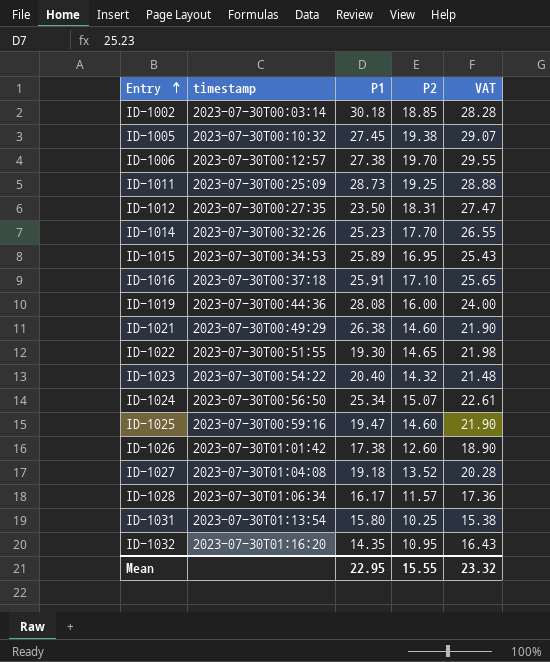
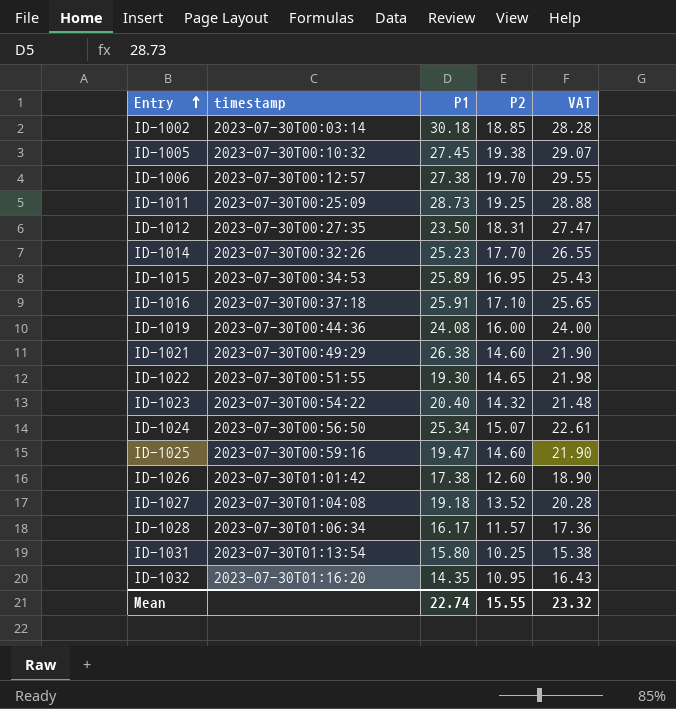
ID-1019 | P1: 28.08 -> 24.08
Mean | P1: 22.95 -> 22.74

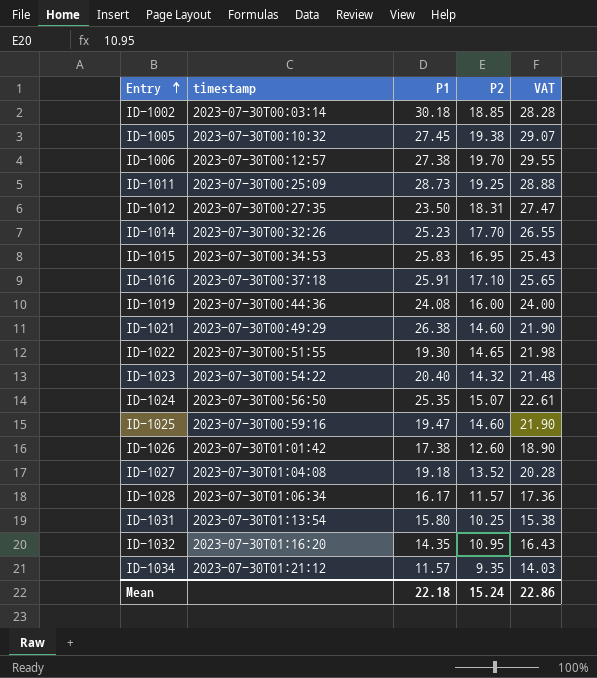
ID-1015 | P1: 25.89 -> 25.83
ID-1024 | P1: 25.34 -> 25.35
row ID-1034: none -> 2023-07-30T01:21:12 | 11.57 | 9.35 | 14.03
Mean | P1: 22.74 -> 22.18
Mean | P2: 15.55 -> 15.24
Mean | VAT: 23.32 -> 22.86

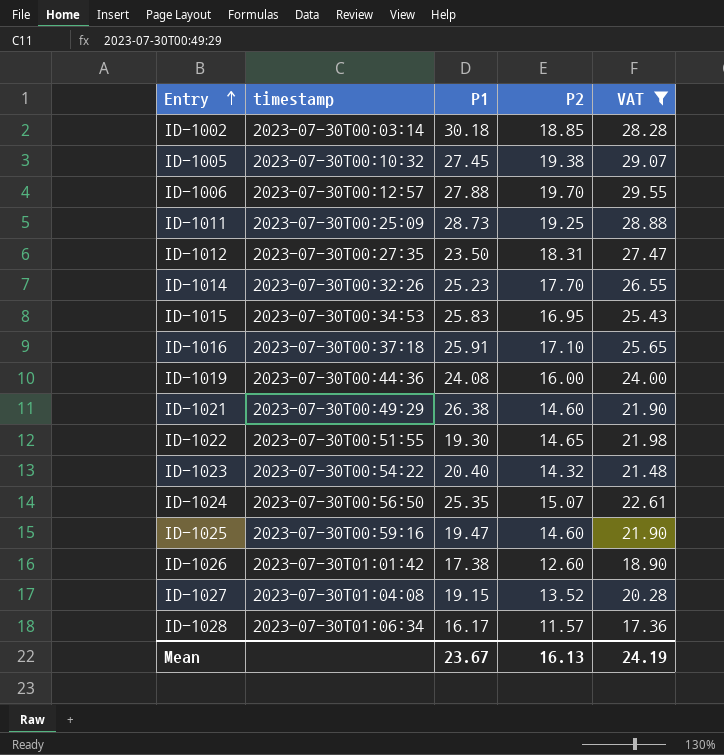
filter: none -> VAT >= 17.36
ID-1006 | P1: 27.38 -> 27.88
ID-1027 | P1: 19.18 -> 19.15
Mean | P1: 22.18 -> 23.67
Mean | P2: 15.24 -> 16.13
Mean | VAT: 22.86 -> 24.19

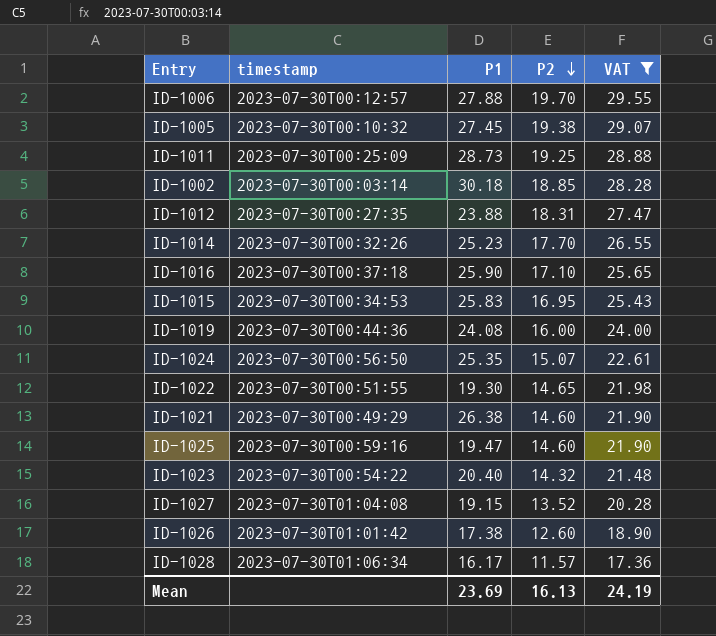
row order: Entry ascending -> P2 descending
ID-1012 | P1: 23.50 -> 23.88
ID-1016 | P1: 25.91 -> 25.90
Mean | P1: 23.67 -> 23.69

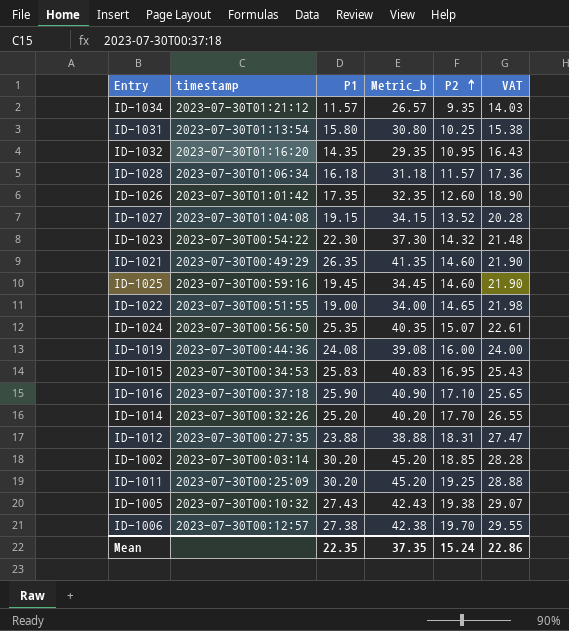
filter: VAT >= 17.36 -> none
row order: P2 descending -> P2 ascending
column Metric_b | formula: none -> [P1] + 15
ID-1028 | P1: 16.17 -> 16.18
ID-1026 | P1: 17.38 -> 17.35
ID-1023 | P1: 20.40 -> 22.30
ID-1021 | P1: 26.38 -> 26.35
ID-1025 | P1: 19.47 -> 19.45
ID-1022 | P1: 19.30 -> 19.00
ID-1014 | P1: 25.23 -> 25.20
ID-1002 | P1: 30.18 -> 30.20
ID-1011 | P1: 28.73 -> 30.20
ID-1005 | P1: 27.45 -> 27.43
ID-1006 | P1: 27.88 -> 27.38
Mean | P1: 23.69 -> 22.35
Mean | P2: 16.13 -> 15.24
Mean | VAT: 24.19 -> 22.86

